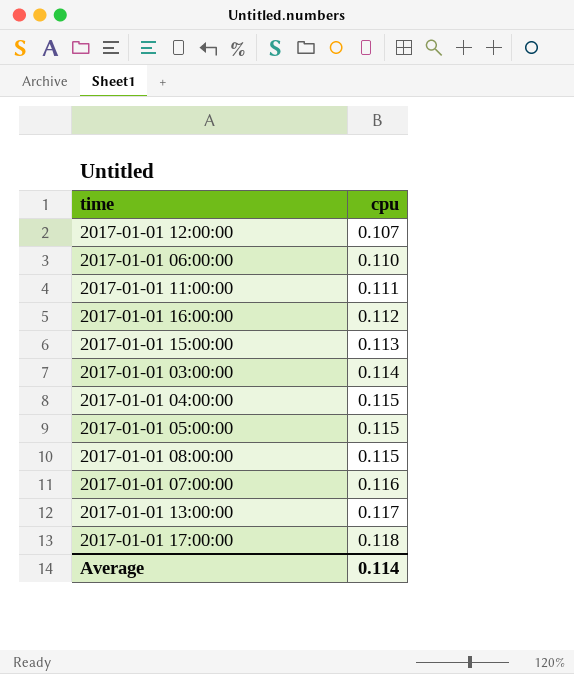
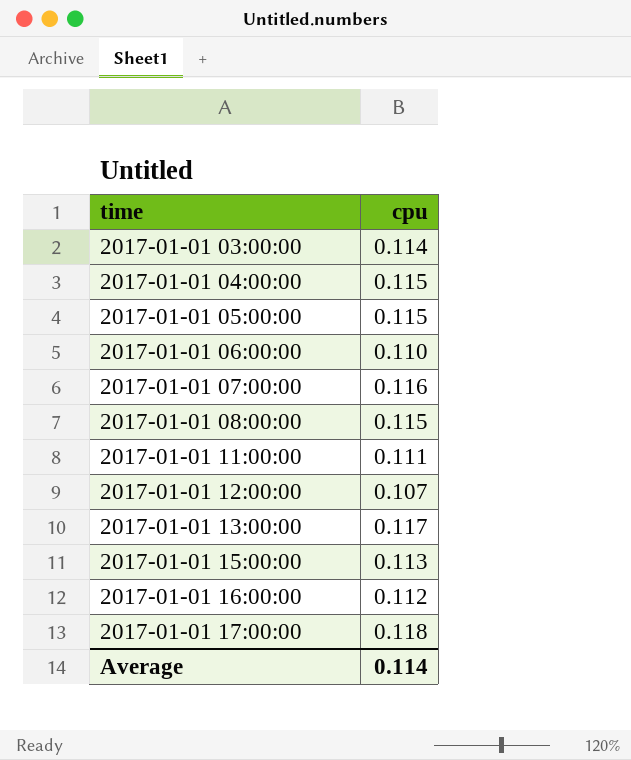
row order: cpu ascending -> time ascending

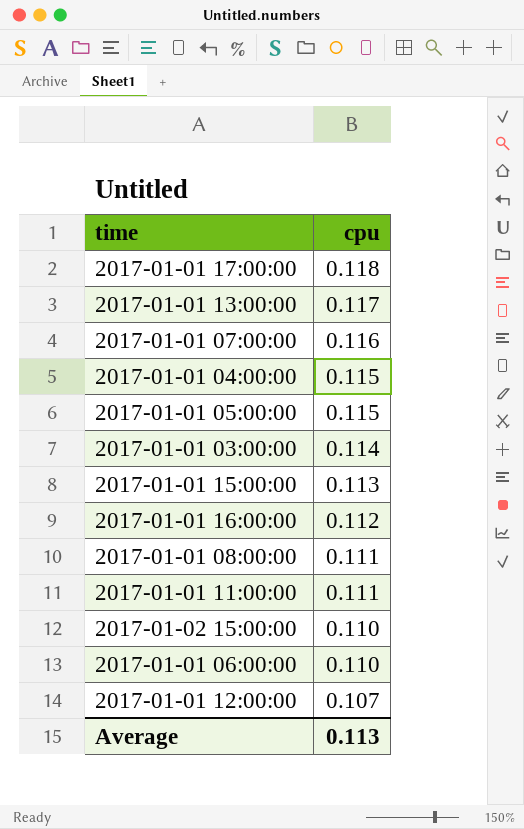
row order: time ascending -> cpu descending
2017-01-01 08:00:00 | cpu: 0.115 -> 0.111
row 2017-01-02 15:00:00: none -> 0.110
Average | cpu: 0.114 -> 0.113

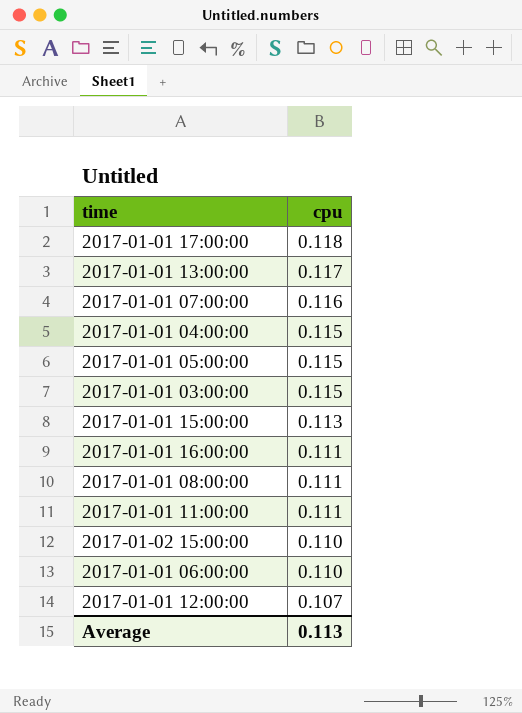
2017-01-01 03:00:00 | cpu: 0.114 -> 0.115
2017-01-01 16:00:00 | cpu: 0.112 -> 0.111

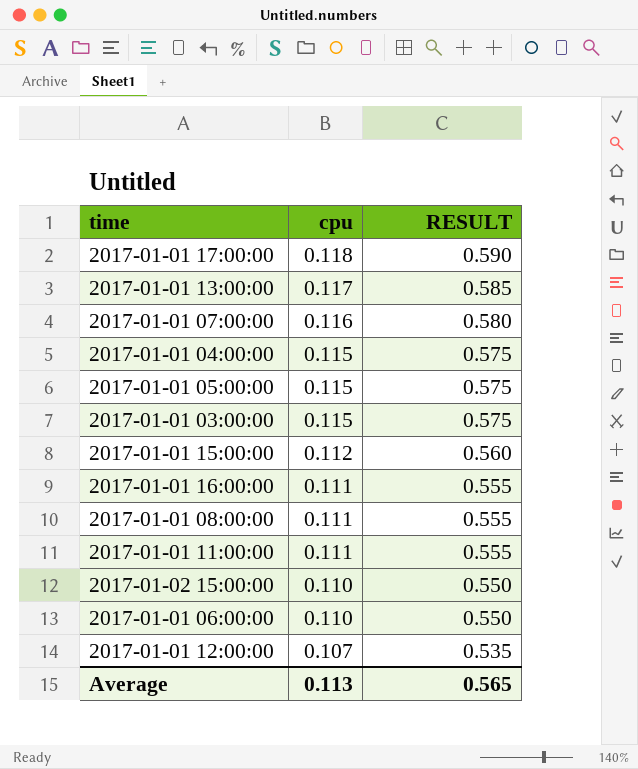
column RESULT | formula: none -> [cpu] * 5
2017-01-01 15:00:00 | cpu: 0.113 -> 0.112

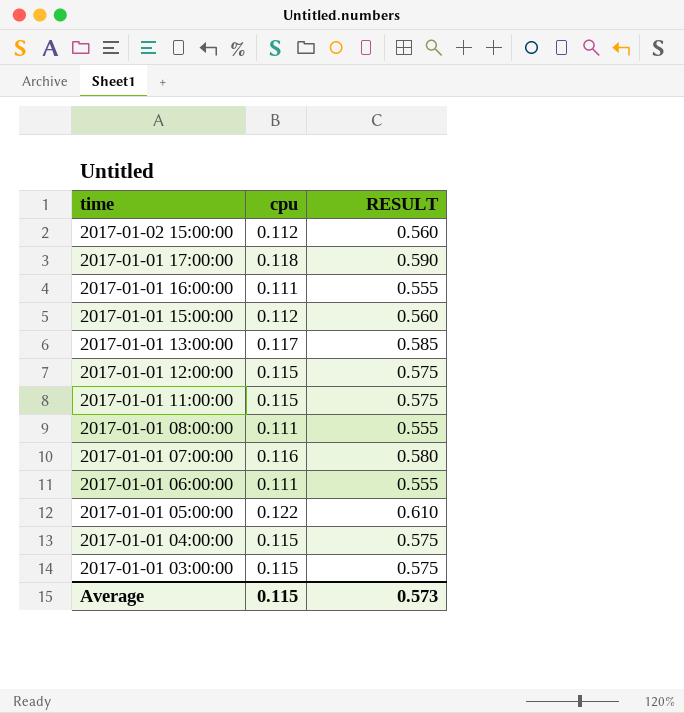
row order: cpu descending -> time descending
2017-01-02 15:00:00 | cpu: 0.110 -> 0.112
2017-01-02 15:00:00 | RESULT: 0.550 -> 0.560
2017-01-01 12:00:00 | cpu: 0.107 -> 0.115
2017-01-01 12:00:00 | RESULT: 0.535 -> 0.575
2017-01-01 11:00:00 | cpu: 0.111 -> 0.115
2017-01-01 11:00:00 | RESULT: 0.555 -> 0.575
2017-01-01 06:00:00 | cpu: 0.110 -> 0.111
2017-01-01 06:00:00 | RESULT: 0.550 -> 0.555
2017-01-01 05:00:00 | cpu: 0.115 -> 0.122
2017-01-01 05:00:00 | RESULT: 0.575 -> 0.610
Average | cpu: 0.113 -> 0.115
Average | RESULT: 0.565 -> 0.573

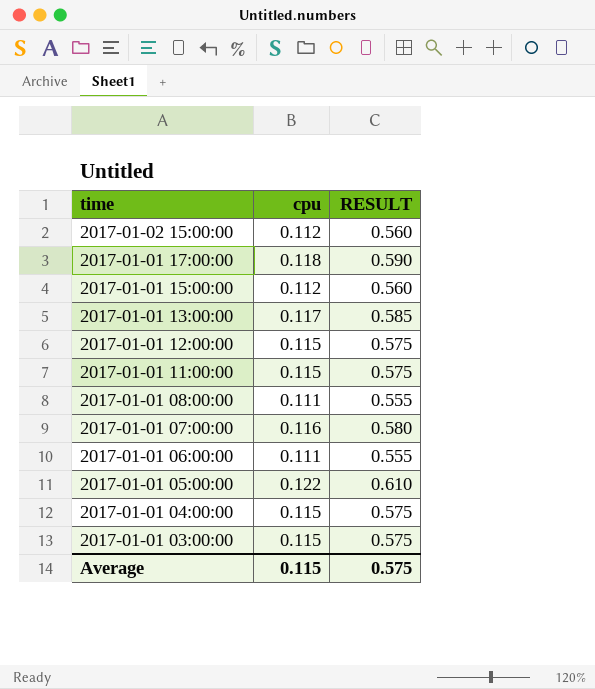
row 2017-01-01 16:00:00: 0.111 | 0.555 -> none
Average | RESULT: 0.573 -> 0.575

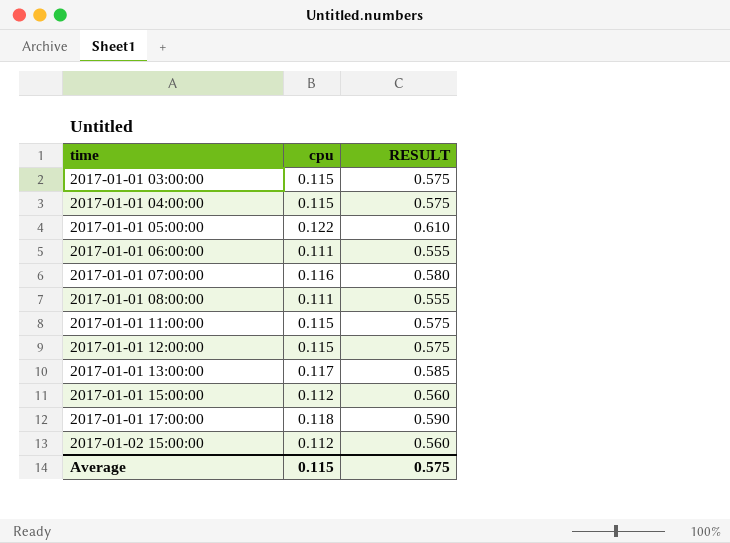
row order: time descending -> time ascending

